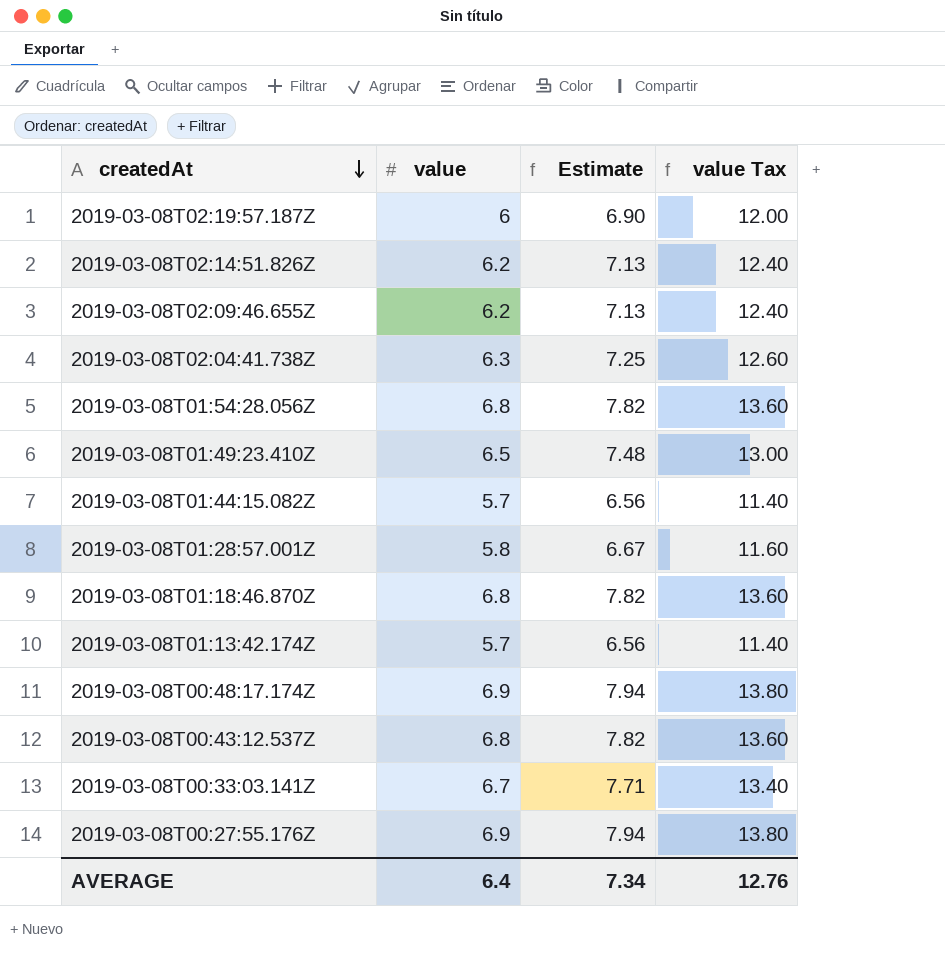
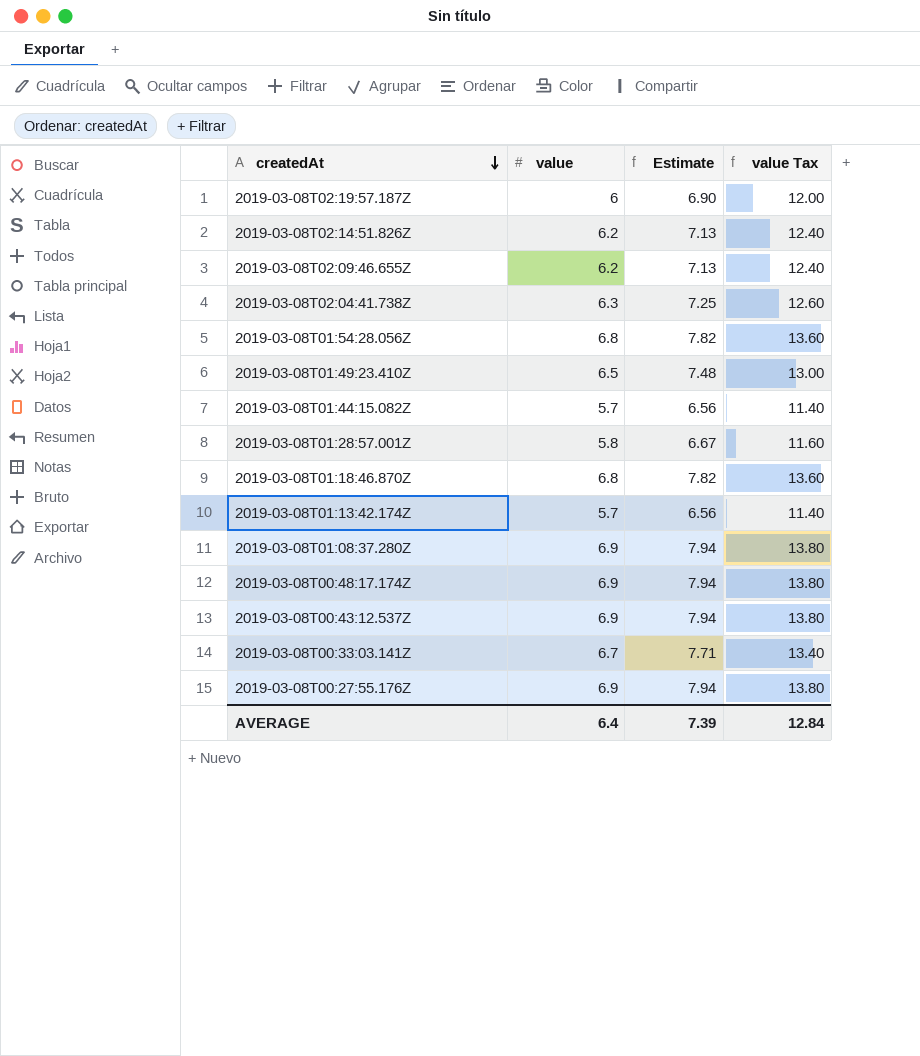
row 2019-03-08T01:08:37.280Z: none -> 6.9 | 7.94 | 13.80
2019-03-08T00:43:12.537Z | value: 6.8 -> 6.9
2019-03-08T00:43:12.537Z | Estimate: 7.82 -> 7.94
2019-03-08T00:43:12.537Z | value Tax: 13.60 -> 13.80
AVERAGE | Estimate: 7.34 -> 7.39
AVERAGE | value Tax: 12.76 -> 12.84

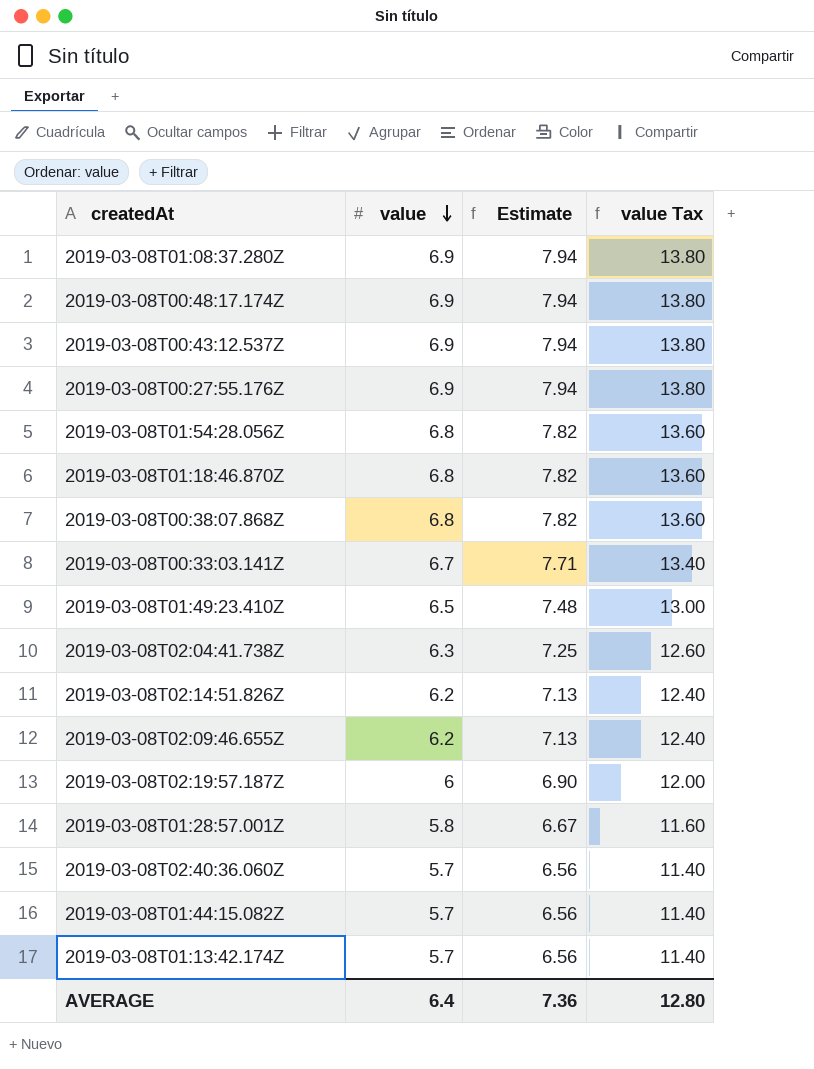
row order: createdAt descending -> value descending
row 2019-03-08T00:38:07.868Z: none -> 6.8 | 7.82 | 13.60
row 2019-03-08T02:40:36.060Z: none -> 5.7 | 6.56 | 11.40
AVERAGE | Estimate: 7.39 -> 7.36
AVERAGE | value Tax: 12.84 -> 12.80

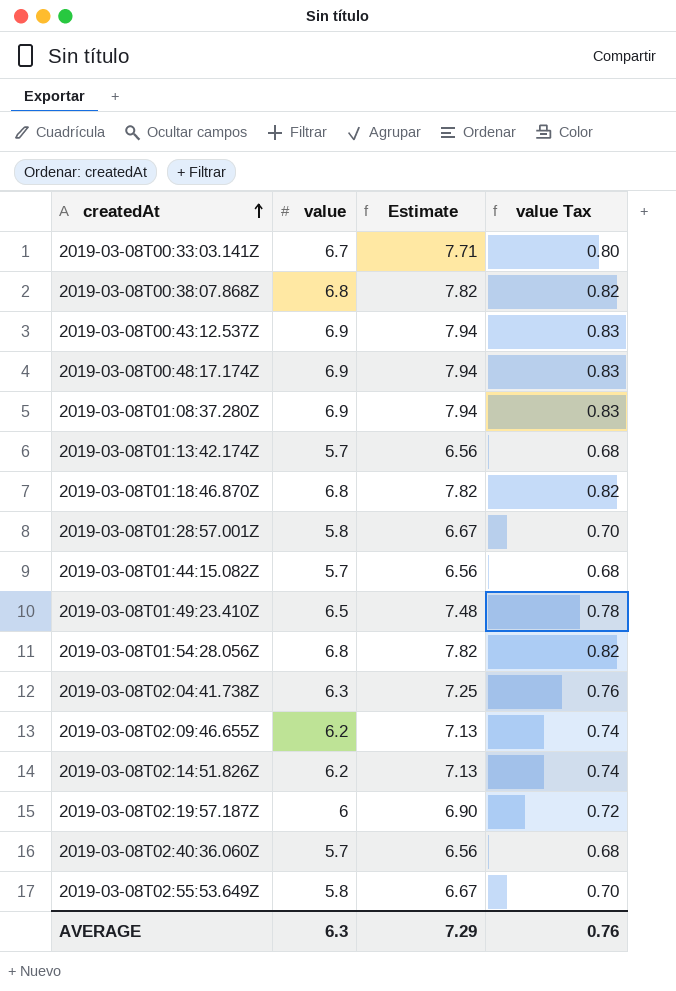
row order: value descending -> createdAt ascending
column value Tax | formula: [value] * 2 -> [value] * 0.12
row 2019-03-08T00:27:55.176Z: 6.9 | 7.94 | 13.80 -> none
row 2019-03-08T02:55:53.649Z: none -> 5.8 | 6.67 | 0.70
AVERAGE | value: 6.4 -> 6.3
AVERAGE | Estimate: 7.36 -> 7.29
AVERAGE | value Tax: 12.80 -> 0.76

